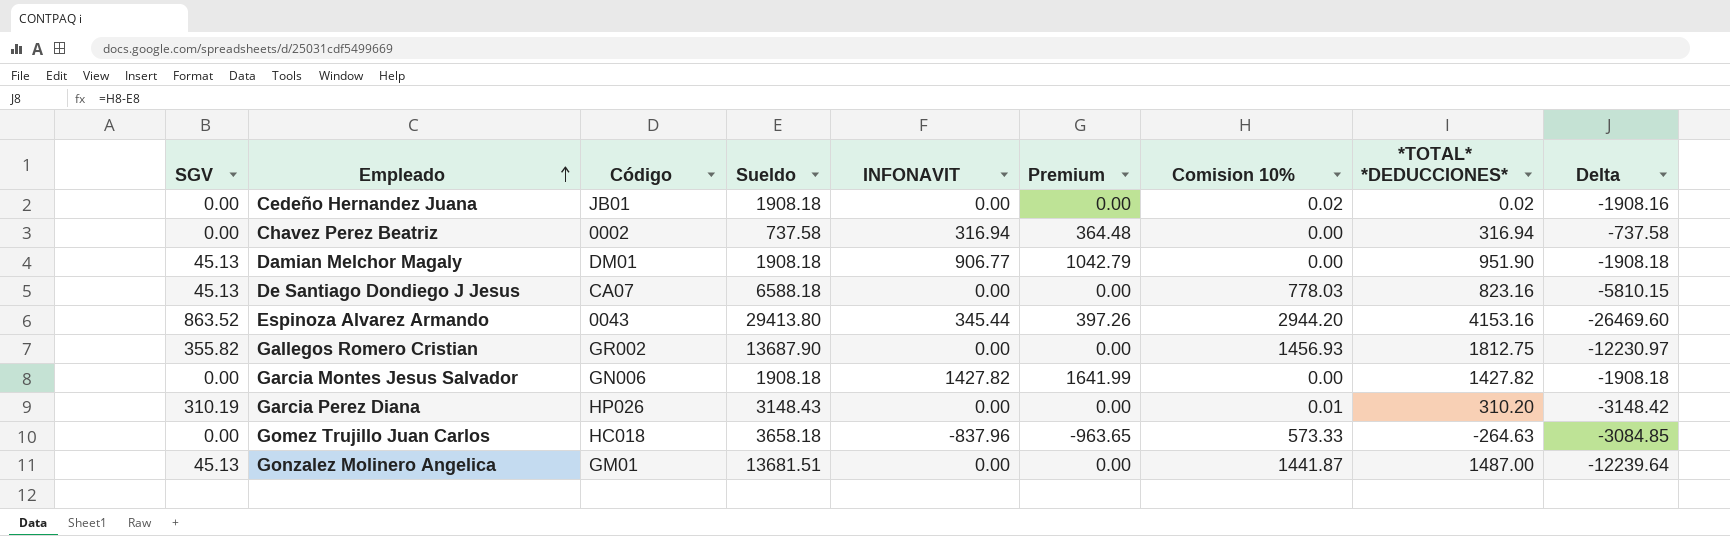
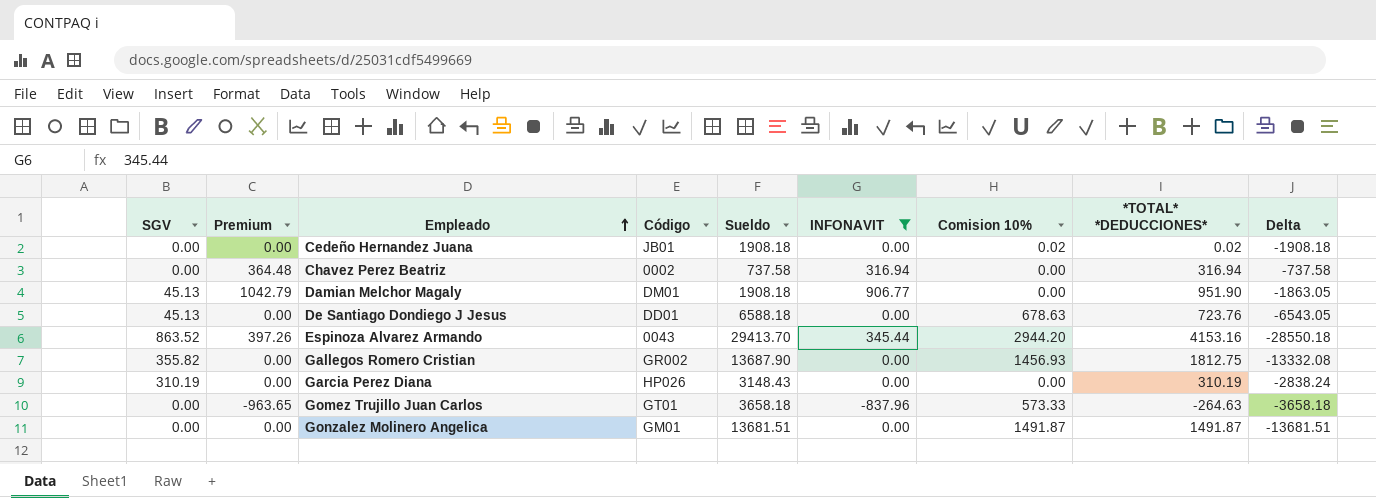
filter: none -> INFONAVIT != 1427.82
column Premium | position: 6 -> 2
column Delta | formula: [Comision 10%] - [Sueldo] -> [SGV] - [Sueldo]
De Santiago Dondiego J Jesus | Código: CA07 -> DD01
De Santiago Dondiego J Jesus | Comision 10%: 778.03 -> 678.63
De Santiago Dondiego J Jesus | *TOTAL* *DEDUCCIONES*: 823.16 -> 723.76
Espinoza Alvarez Armando | Sueldo: 29413.80 -> 29413.70
Garcia Perez Diana | Comision 10%: 0.01 -> 0.00
Garcia Perez Diana | *TOTAL* *DEDUCCIONES*: 310.20 -> 310.19
Gomez Trujillo Juan Carlos | Código: HC018 -> GT01
Gonzalez Molinero Angelica | SGV: 45.13 -> 0.00
Gonzalez Molinero Angelica | Comision 10%: 1441.87 -> 1491.87
Gonzalez Molinero Angelica | *TOTAL* *DEDUCCIONES*: 1487.00 -> 1491.87

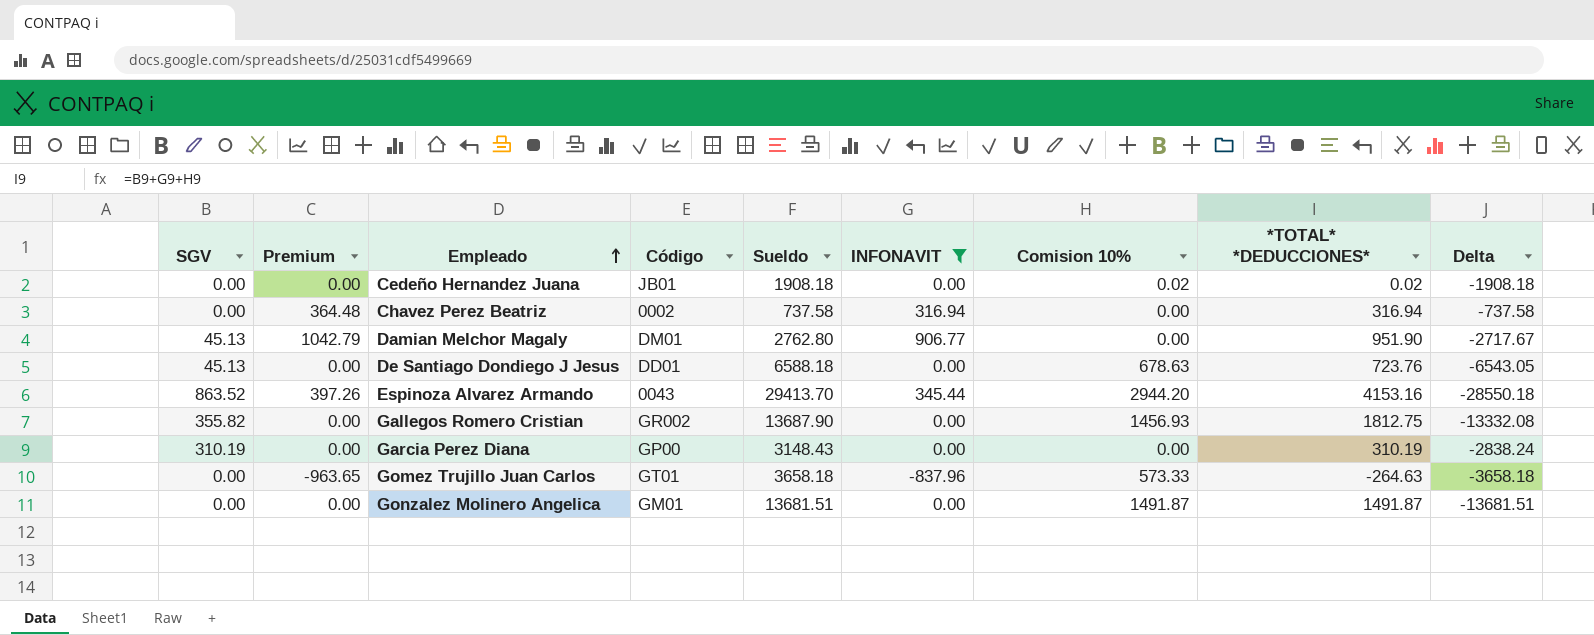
Damian Melchor Magaly | Sueldo: 1908.18 -> 2762.80
Damian Melchor Magaly | Delta: -1863.05 -> -2717.67
Garcia Perez Diana | Código: HP026 -> GP00

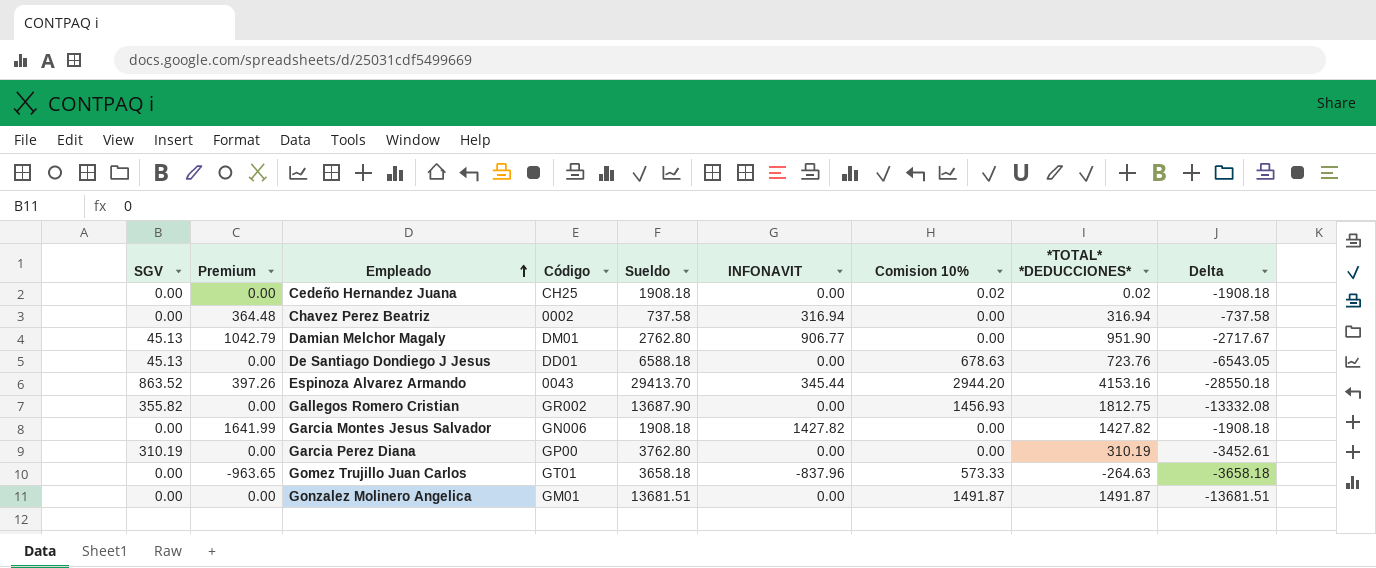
filter: INFONAVIT != 1427.82 -> none
Cedeño Hernandez Juana | Código: JB01 -> CH25
Garcia Perez Diana | Sueldo: 3148.43 -> 3762.80
Garcia Perez Diana | Delta: -2838.24 -> -3452.61

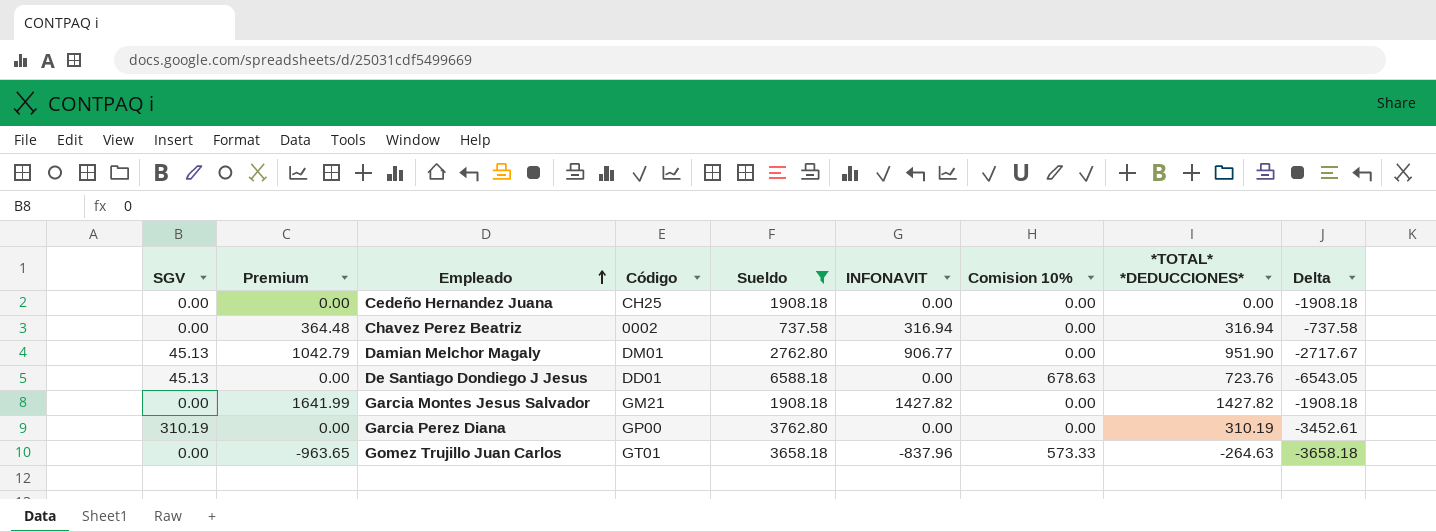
filter: none -> Sueldo <= 6588.18
Cedeño Hernandez Juana | Comision 10%: 0.02 -> 0.00
Cedeño Hernandez Juana | *TOTAL* *DEDUCCIONES*: 0.02 -> 0.00
Garcia Montes Jesus Salvador | Código: GN006 -> GM21

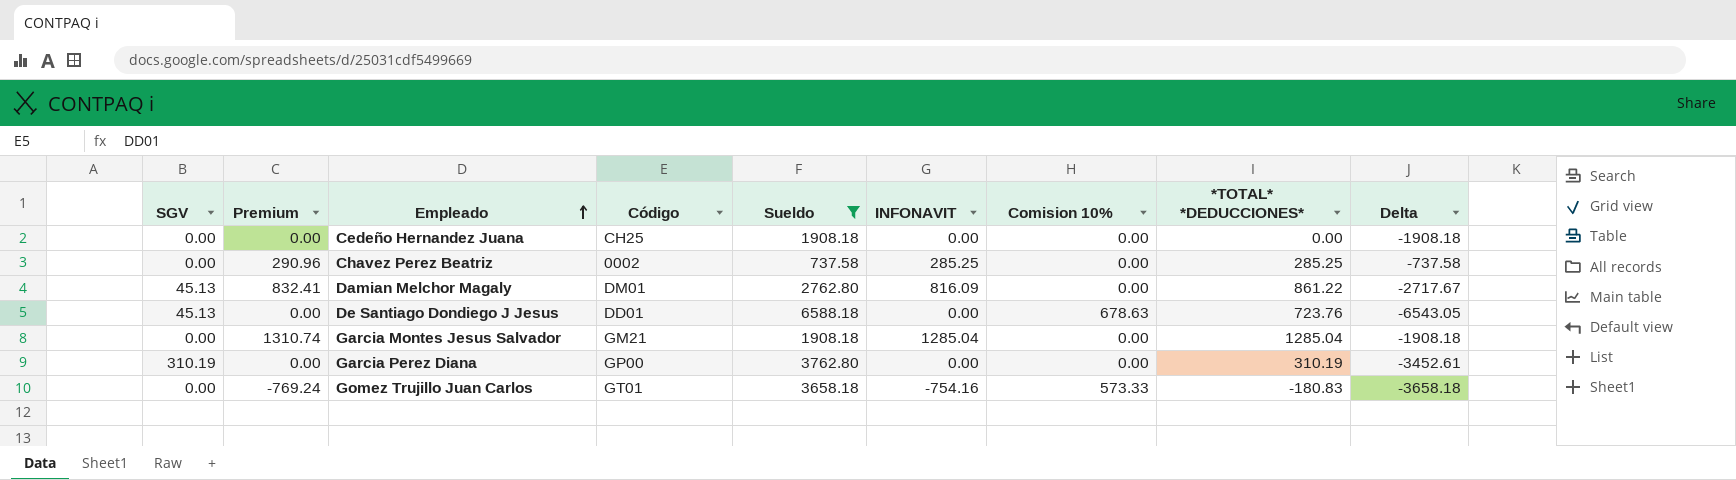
column Premium | formula: [INFONAVIT] * 1.15 -> [INFONAVIT] * 1.02
Chavez Perez Beatriz | INFONAVIT: 316.94 -> 285.25
Chavez Perez Beatriz | *TOTAL* *DEDUCCIONES*: 316.94 -> 285.25
Damian Melchor Magaly | INFONAVIT: 906.77 -> 816.09
Damian Melchor Magaly | *TOTAL* *DEDUCCIONES*: 951.90 -> 861.22
Garcia Montes Jesus Salvador | INFONAVIT: 1427.82 -> 1285.04
Garcia Montes Jesus Salvador | *TOTAL* *DEDUCCIONES*: 1427.82 -> 1285.04
Gomez Trujillo Juan Carlos | INFONAVIT: -837.96 -> -754.16
Gomez Trujillo Juan Carlos | *TOTAL* *DEDUCCIONES*: -264.63 -> -180.83

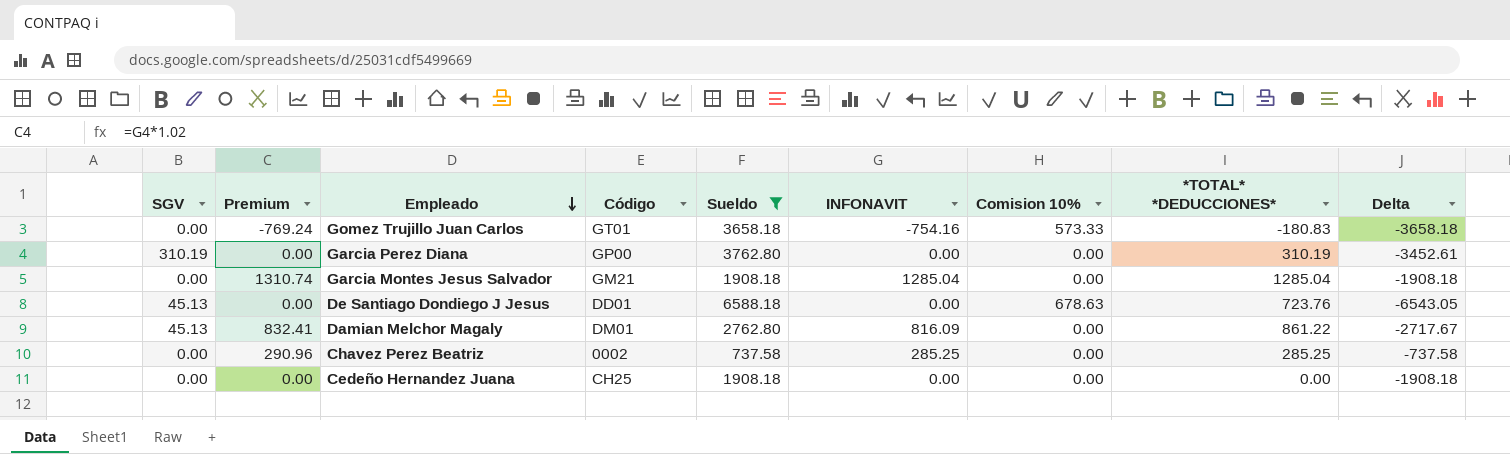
row order: Empleado ascending -> Empleado descending

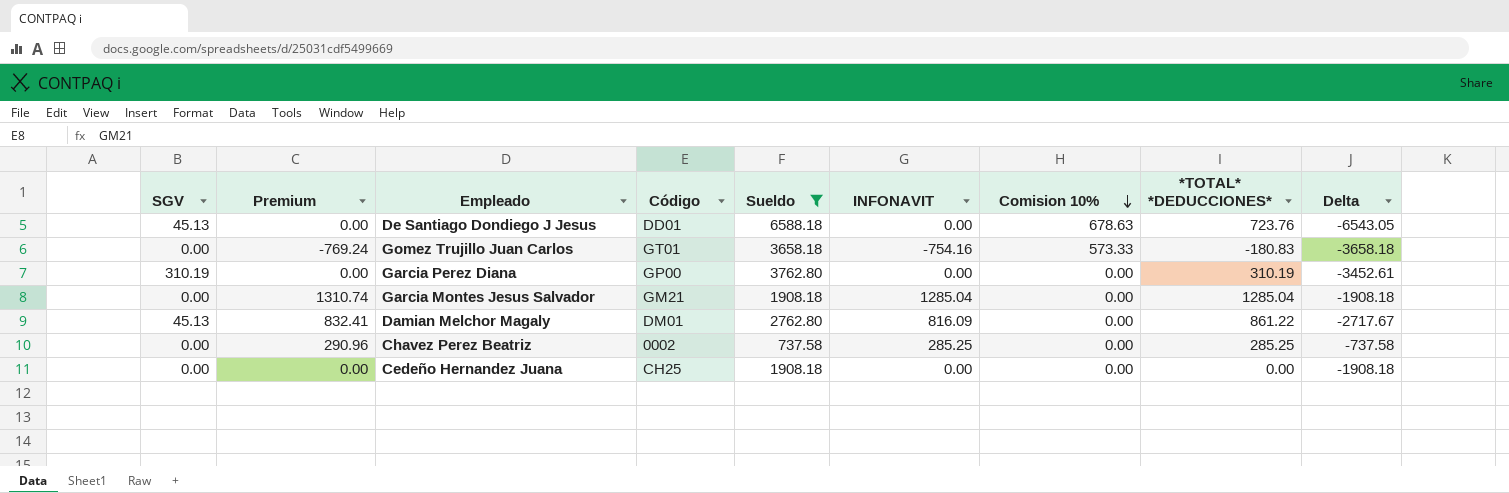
row order: Empleado descending -> Comision 10% descending

